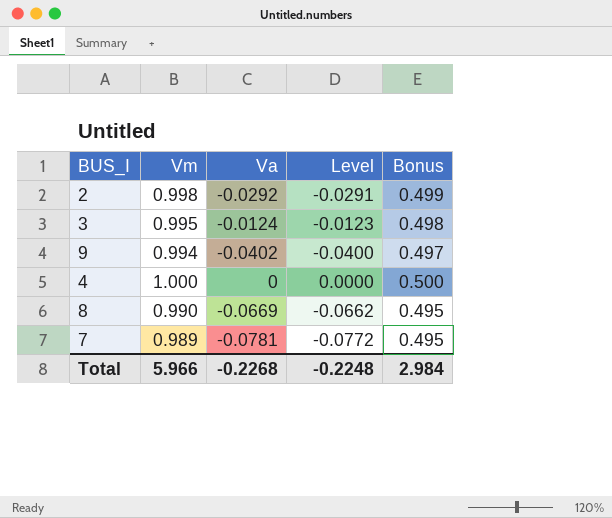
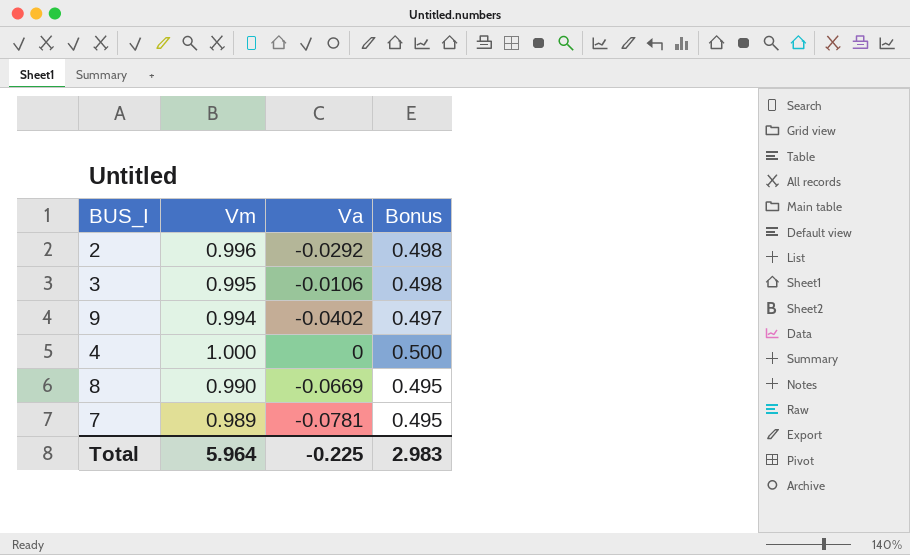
column Level | formula: [Vm] * [Va] -> none
2 | Vm: 0.998 -> 0.996
2 | Bonus: 0.499 -> 0.498
3 | Va: -0.0124 -> -0.0106
Total | Vm: 5.966 -> 5.964
Total | Va: -0.2268 -> -0.225
Total | Bonus: 2.984 -> 2.983

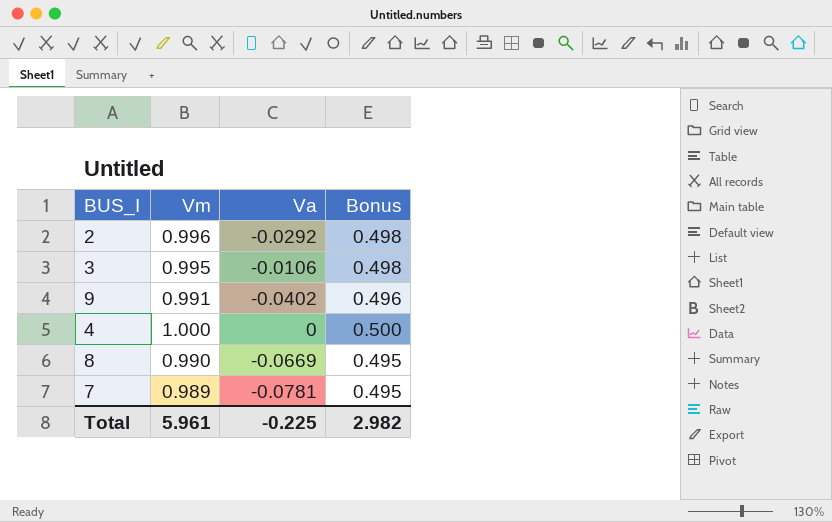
9 | Vm: 0.994 -> 0.991
9 | Bonus: 0.497 -> 0.496
Total | Vm: 5.964 -> 5.961
Total | Bonus: 2.983 -> 2.982

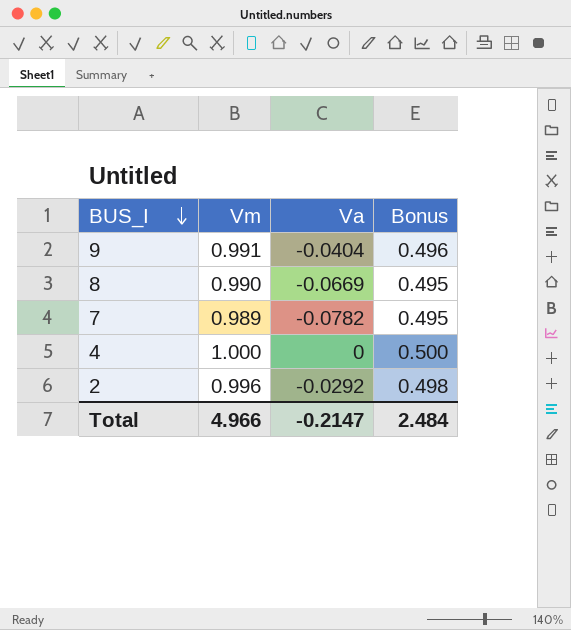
row order: none -> BUS_I descending
row 3: 0.995 | -0.0106 | 0.498 -> none
9 | Va: -0.0402 -> -0.0404
7 | Va: -0.0781 -> -0.0782
Total | Vm: 5.961 -> 4.966
Total | Va: -0.225 -> -0.2147
Total | Bonus: 2.982 -> 2.484

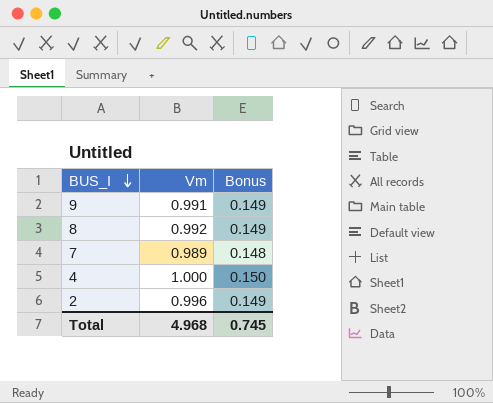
column Va | position: 3 -> none
column Bonus | formula: [Vm] * 0.5 -> [Vm] * 0.15
8 | Vm: 0.990 -> 0.992
Total | Vm: 4.966 -> 4.968
Total | Bonus: 2.484 -> 0.745

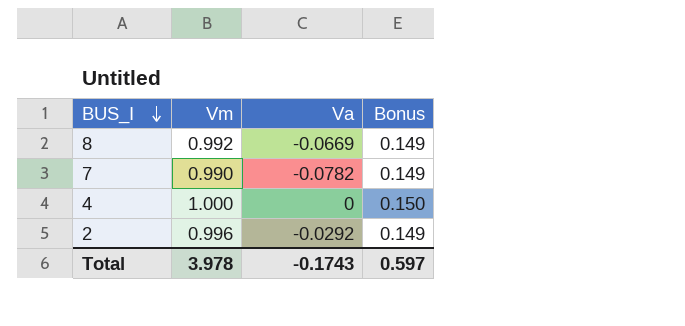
column Va | position: none -> 3
row 9: 0.991 | 0.149 -> none
7 | Vm: 0.989 -> 0.990
7 | Bonus: 0.148 -> 0.149
Total | Vm: 4.968 -> 3.978
Total | Bonus: 0.745 -> 0.597

